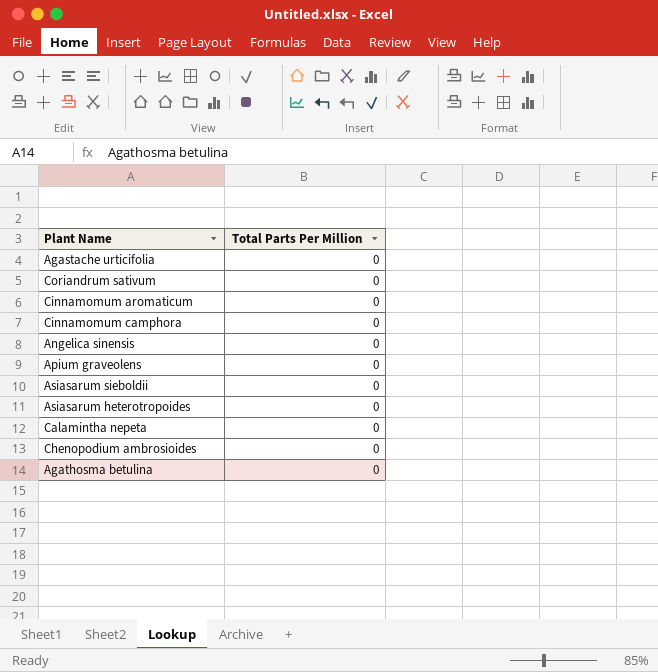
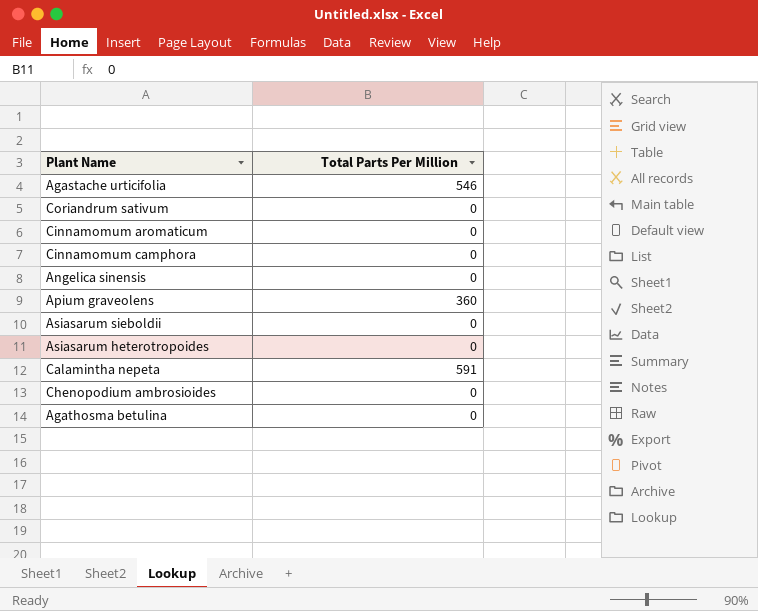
Agastache urticifolia | Total Parts Per Million: 0 -> 546
Apium graveolens | Total Parts Per Million: 0 -> 360
Calamintha nepeta | Total Parts Per Million: 0 -> 591

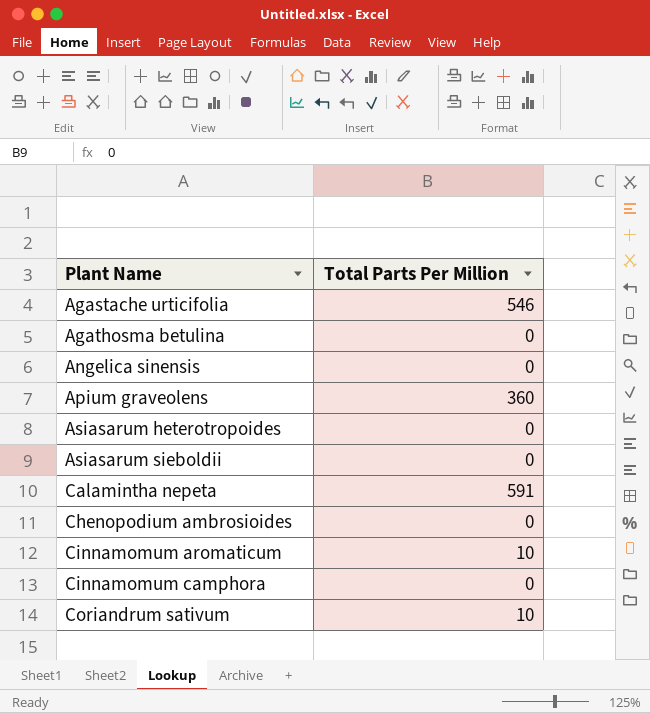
row order: none -> Plant Name ascending
Cinnamomum aromaticum | Total Parts Per Million: 0 -> 10
Coriandrum sativum | Total Parts Per Million: 0 -> 10

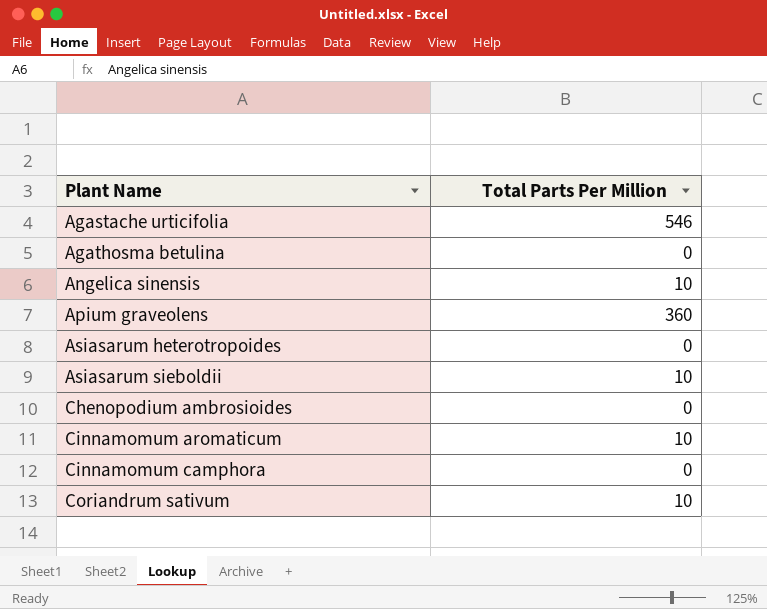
row Calamintha nepeta: 591 -> none
Angelica sinensis | Total Parts Per Million: 0 -> 10
Asiasarum sieboldii | Total Parts Per Million: 0 -> 10

